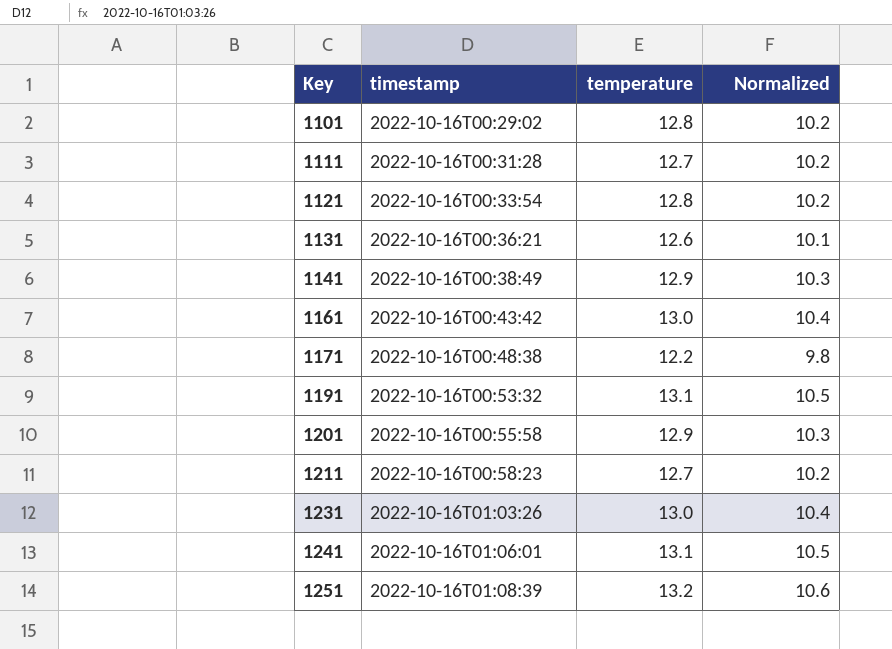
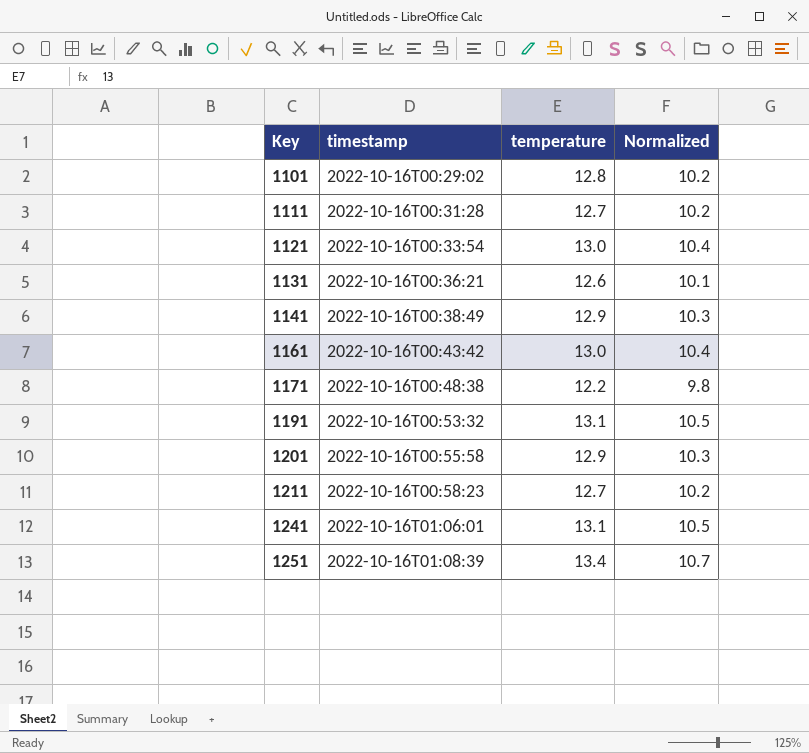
row 1231: 2022-10-16T01:03:26 | 13.0 | 10.4 -> none
1121 | temperature: 12.8 -> 13.0
1121 | Normalized: 10.2 -> 10.4
1251 | temperature: 13.2 -> 13.4
1251 | Normalized: 10.6 -> 10.7

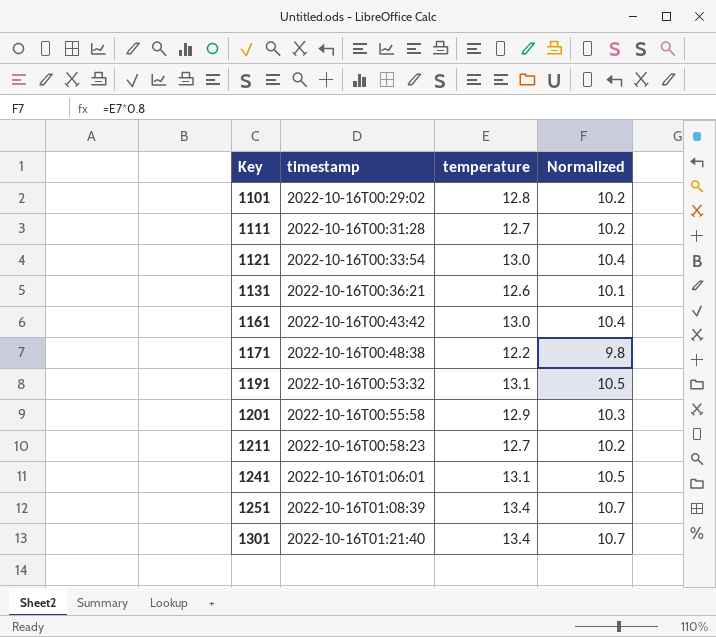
row 1141: 2022-10-16T00:38:49 | 12.9 | 10.3 -> none
row 1301: none -> 2022-10-16T01:21:40 | 13.4 | 10.7

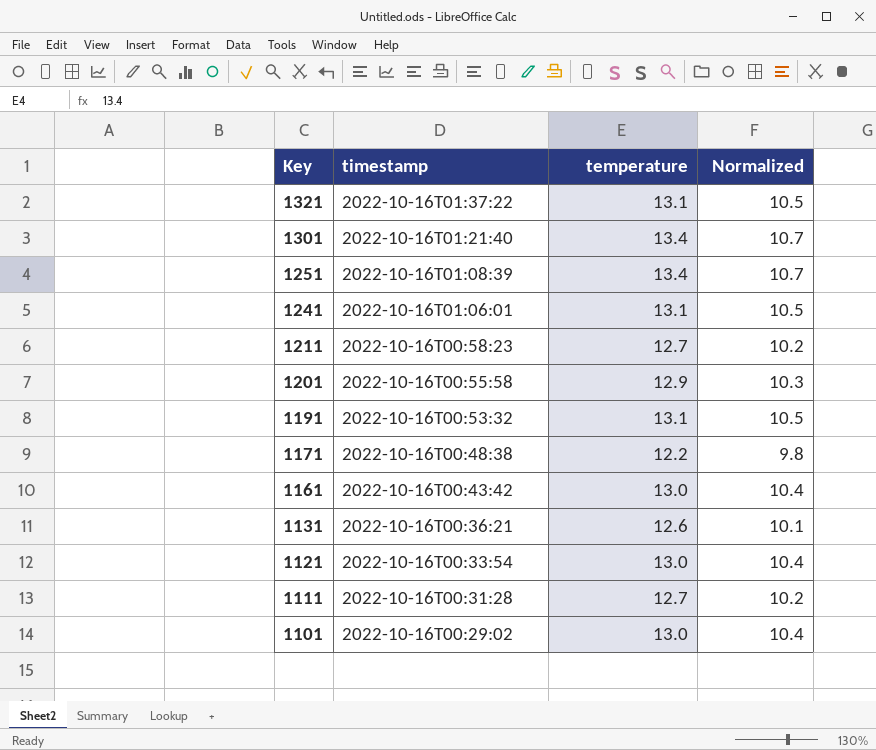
row order: Key ascending -> Key descending
row 1321: none -> 2022-10-16T01:37:22 | 13.1 | 10.5
1101 | temperature: 12.8 -> 13.0
1101 | Normalized: 10.2 -> 10.4

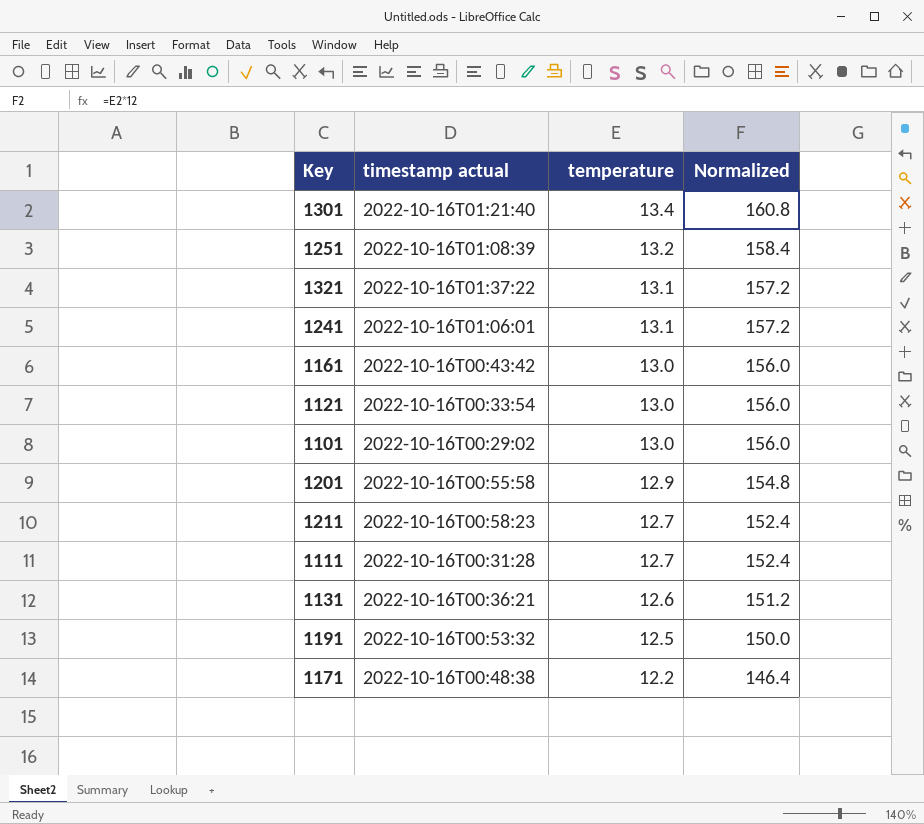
row order: Key descending -> temperature descending
column name: timestamp -> timestamp actual
column Normalized | formula: [temperature] * 0.8 -> [temperature] * 12
1251 | temperature: 13.4 -> 13.2
1191 | temperature: 13.1 -> 12.5

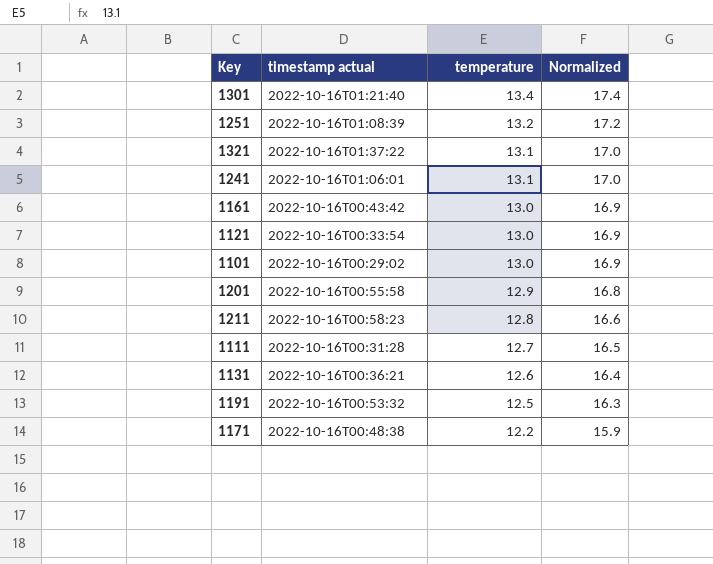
column Normalized | formula: [temperature] * 12 -> [temperature] * 1.3
1211 | temperature: 12.7 -> 12.8

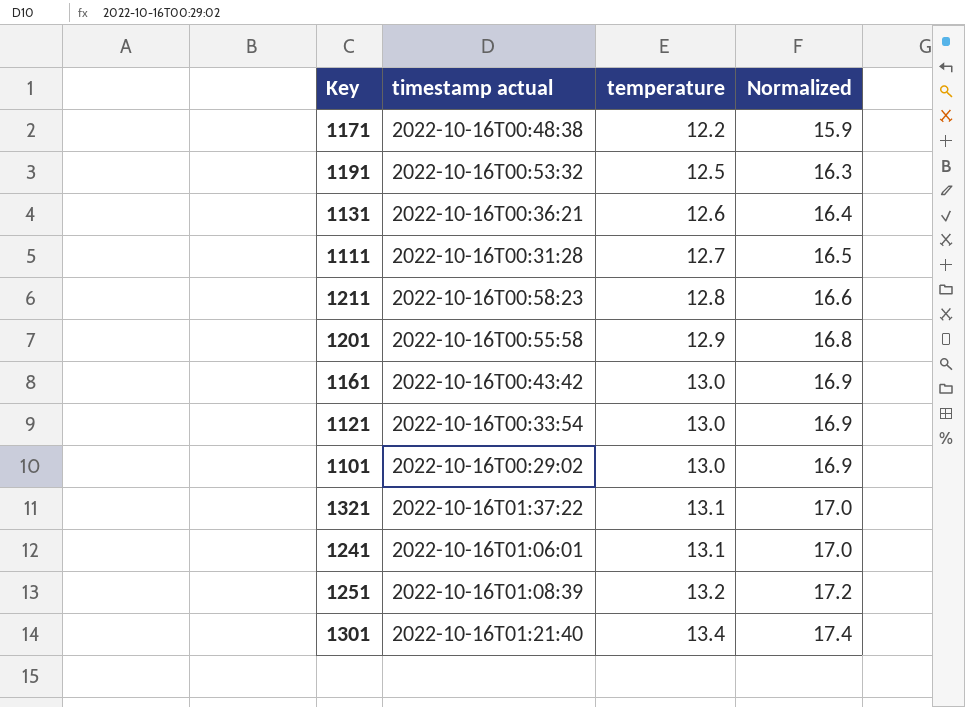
row order: temperature descending -> temperature ascending

